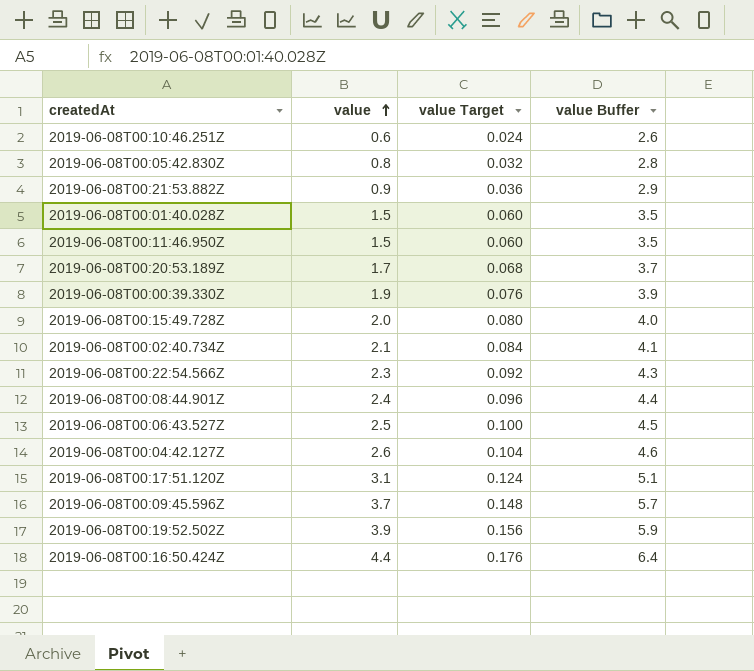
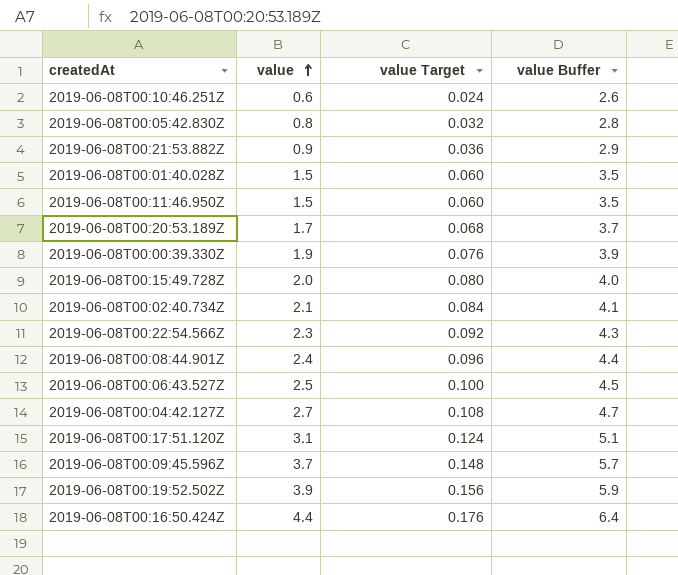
2019-06-08T00:04:42.127Z | value: 2.6 -> 2.7
2019-06-08T00:04:42.127Z | value Target: 0.104 -> 0.108
2019-06-08T00:04:42.127Z | value Buffer: 4.6 -> 4.7

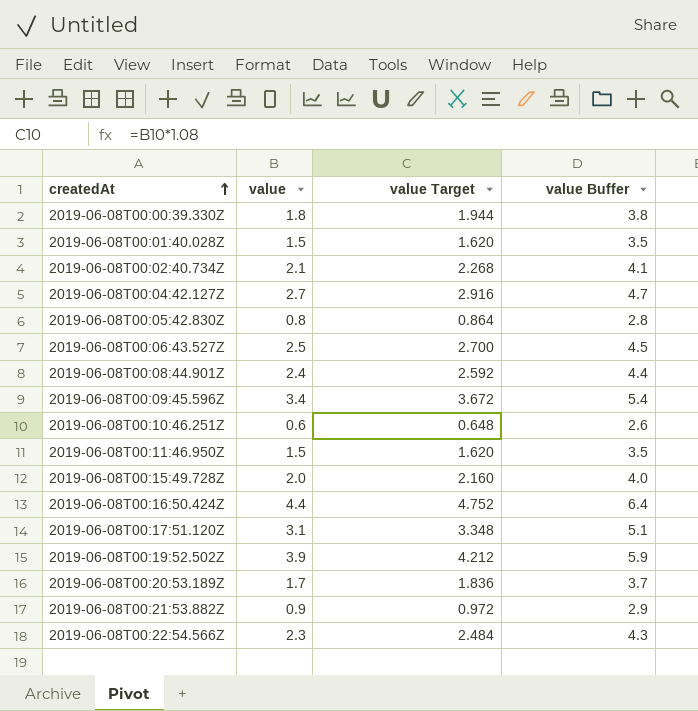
row order: value ascending -> createdAt ascending
column value Target | formula: [value] * 0.04 -> [value] * 1.08
2019-06-08T00:00:39.330Z | value: 1.9 -> 1.8
2019-06-08T00:00:39.330Z | value Buffer: 3.9 -> 3.8
2019-06-08T00:09:45.596Z | value: 3.7 -> 3.4
2019-06-08T00:09:45.596Z | value Buffer: 5.7 -> 5.4

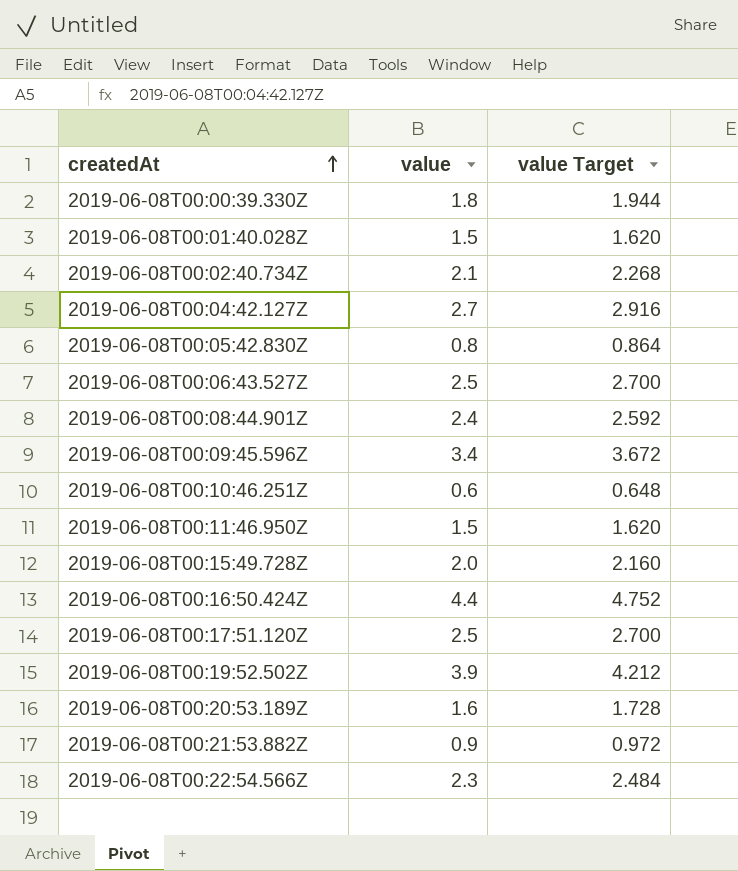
column value Buffer | formula: [value] + 2 -> none
2019-06-08T00:17:51.120Z | value: 3.1 -> 2.5
2019-06-08T00:17:51.120Z | value Target: 3.348 -> 2.700
2019-06-08T00:20:53.189Z | value: 1.7 -> 1.6
2019-06-08T00:20:53.189Z | value Target: 1.836 -> 1.728

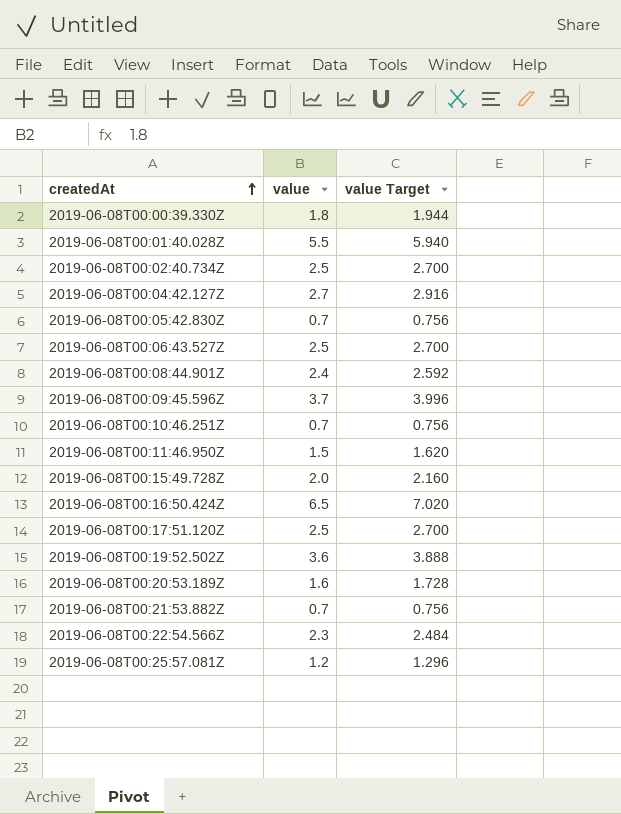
2019-06-08T00:01:40.028Z | value: 1.5 -> 5.5
2019-06-08T00:01:40.028Z | value Target: 1.620 -> 5.940
2019-06-08T00:02:40.734Z | value: 2.1 -> 2.5
2019-06-08T00:02:40.734Z | value Target: 2.268 -> 2.700
2019-06-08T00:05:42.830Z | value: 0.8 -> 0.7
2019-06-08T00:05:42.830Z | value Target: 0.864 -> 0.756
2019-06-08T00:09:45.596Z | value: 3.4 -> 3.7
2019-06-08T00:09:45.596Z | value Target: 3.672 -> 3.996
2019-06-08T00:10:46.251Z | value: 0.6 -> 0.7
2019-06-08T00:10:46.251Z | value Target: 0.648 -> 0.756
2019-06-08T00:16:50.424Z | value: 4.4 -> 6.5
2019-06-08T00:16:50.424Z | value Target: 4.752 -> 7.020
2019-06-08T00:19:52.502Z | value: 3.9 -> 3.6
2019-06-08T00:19:52.502Z | value Target: 4.212 -> 3.888
2019-06-08T00:21:53.882Z | value: 0.9 -> 0.7
2019-06-08T00:21:53.882Z | value Target: 0.972 -> 0.756
row 2019-06-08T00:25:57.081Z: none -> 1.2 | 1.296

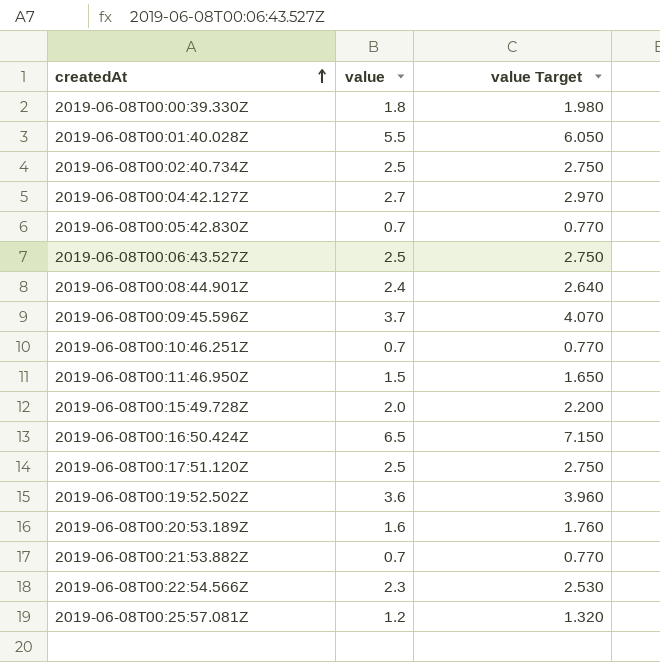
column value Target | formula: [value] * 1.08 -> [value] * 1.1

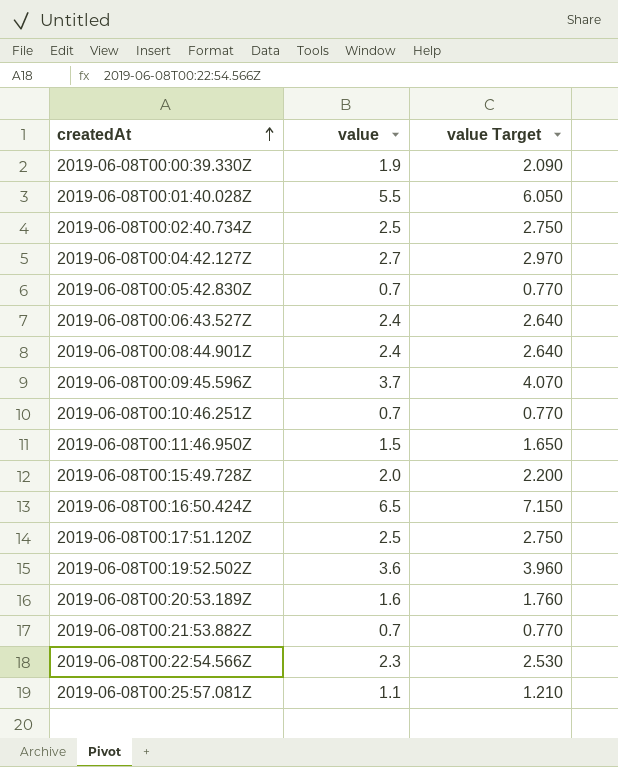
2019-06-08T00:00:39.330Z | value: 1.8 -> 1.9
2019-06-08T00:00:39.330Z | value Target: 1.980 -> 2.090
2019-06-08T00:06:43.527Z | value: 2.5 -> 2.4
2019-06-08T00:06:43.527Z | value Target: 2.750 -> 2.640
2019-06-08T00:25:57.081Z | value: 1.2 -> 1.1
2019-06-08T00:25:57.081Z | value Target: 1.320 -> 1.210

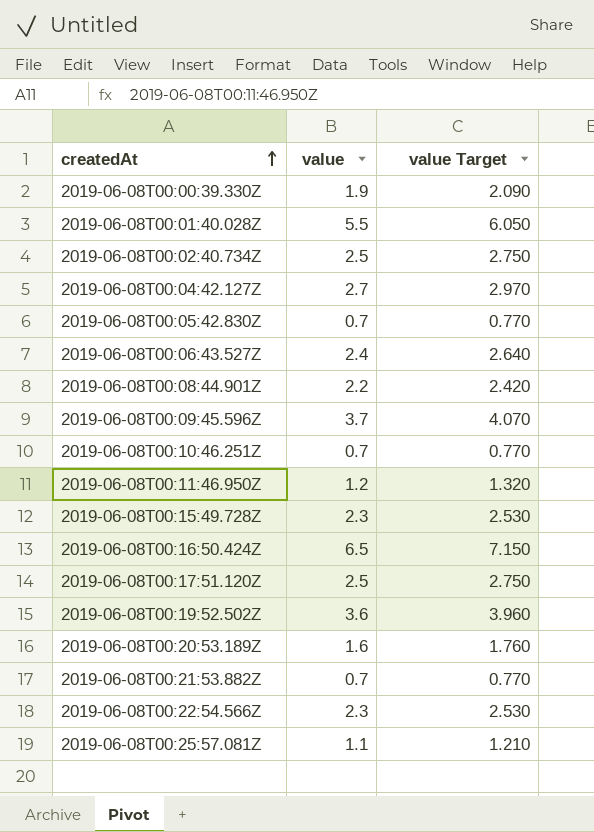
2019-06-08T00:08:44.901Z | value: 2.4 -> 2.2
2019-06-08T00:08:44.901Z | value Target: 2.640 -> 2.420
2019-06-08T00:11:46.950Z | value: 1.5 -> 1.2
2019-06-08T00:11:46.950Z | value Target: 1.650 -> 1.320
2019-06-08T00:15:49.728Z | value: 2.0 -> 2.3
2019-06-08T00:15:49.728Z | value Target: 2.200 -> 2.530

